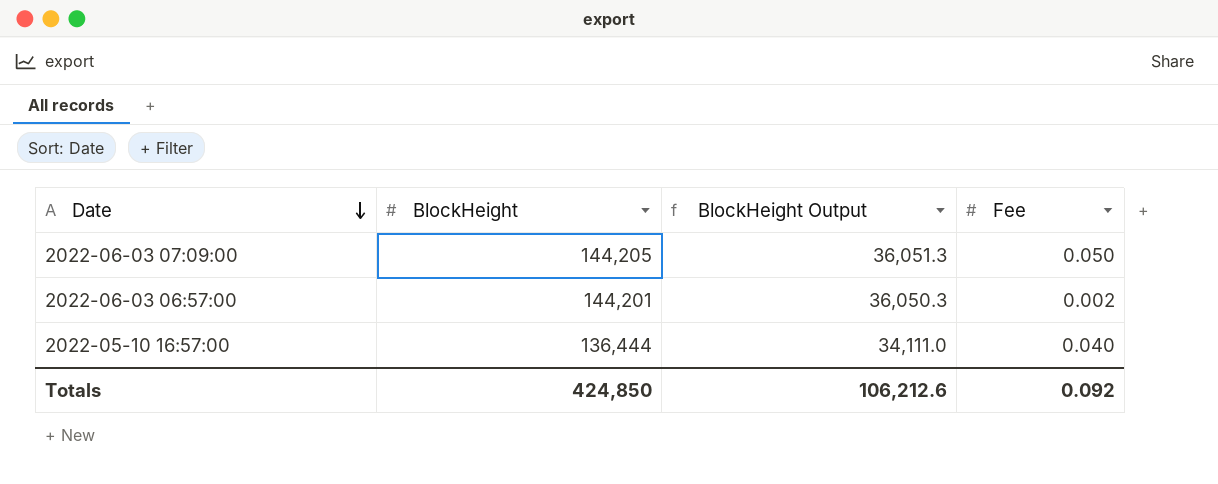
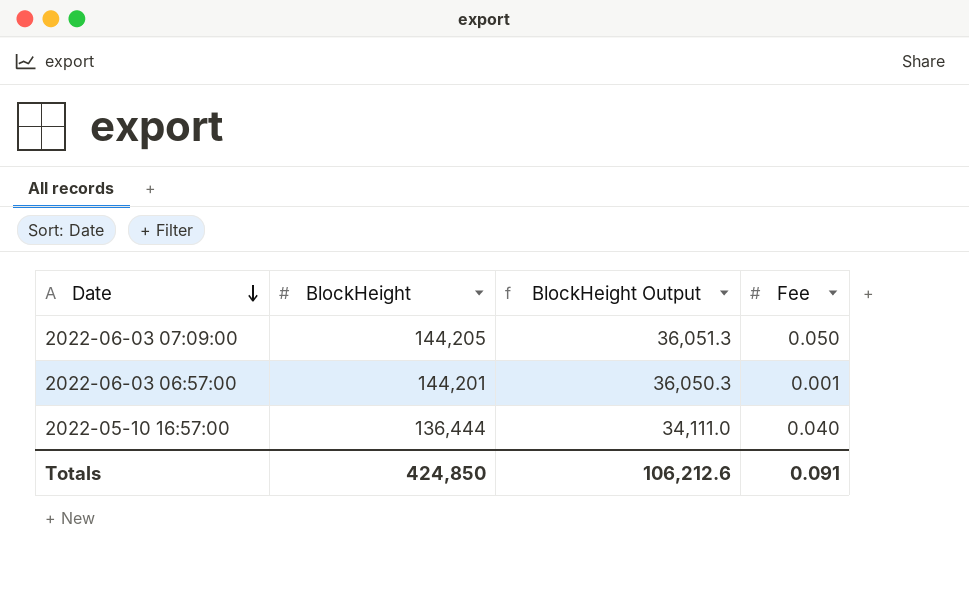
2022-06-03 06:57:00 | Fee: 0.002 -> 0.001
Totals | Fee: 0.092 -> 0.091

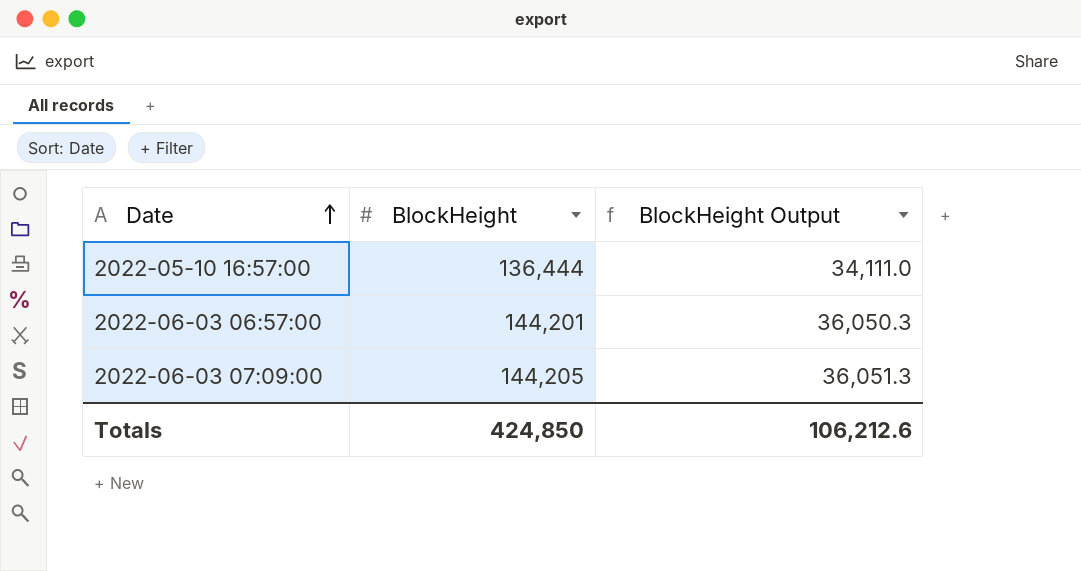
row order: Date descending -> Date ascending
column Fee | position: 4 -> none

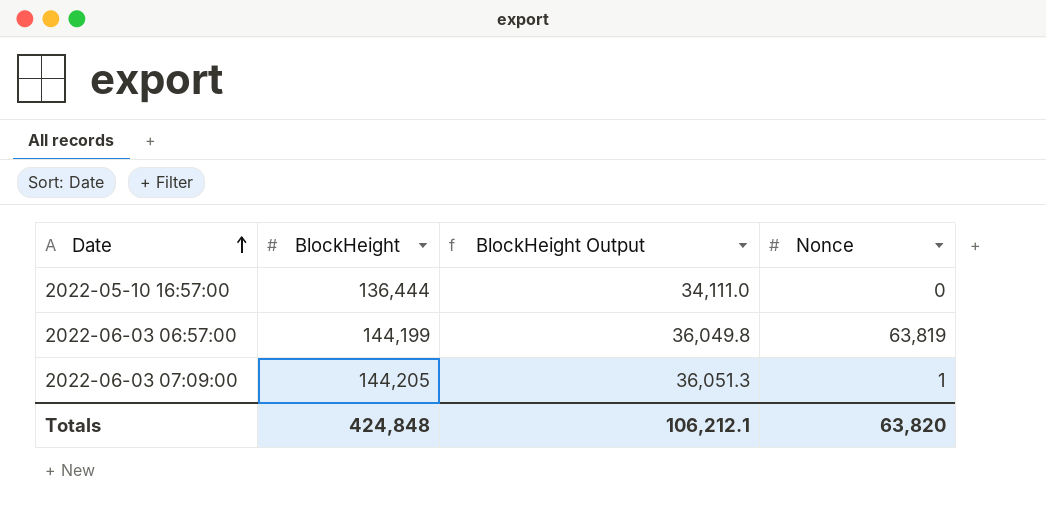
column Nonce | position: none -> 4
2022-06-03 06:57:00 | BlockHeight: 144,201 -> 144,199
2022-06-03 06:57:00 | BlockHeight Output: 36,050.3 -> 36,049.8
Totals | BlockHeight: 424,850 -> 424,848
Totals | BlockHeight Output: 106,212.6 -> 106,212.1

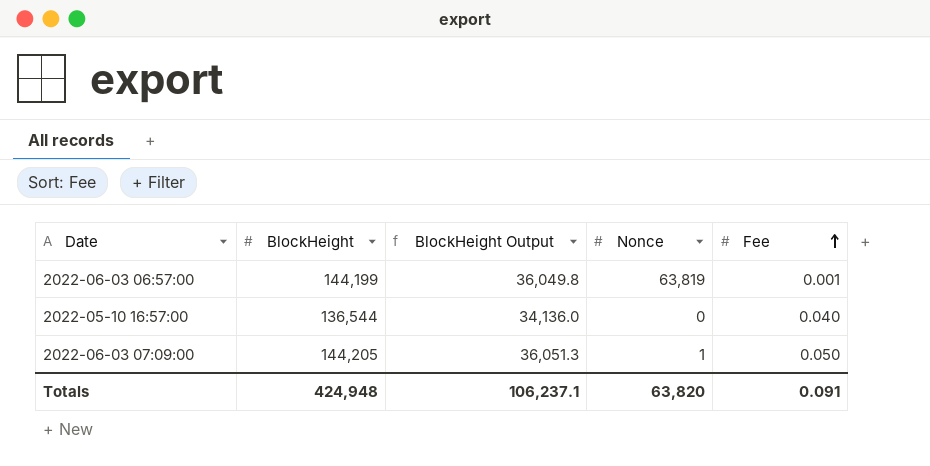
row order: Date ascending -> Fee ascending
column Fee | position: none -> 5
2022-05-10 16:57:00 | BlockHeight: 136,444 -> 136,544
2022-05-10 16:57:00 | BlockHeight Output: 34,111.0 -> 34,136.0
Totals | BlockHeight: 424,848 -> 424,948
Totals | BlockHeight Output: 106,212.1 -> 106,237.1

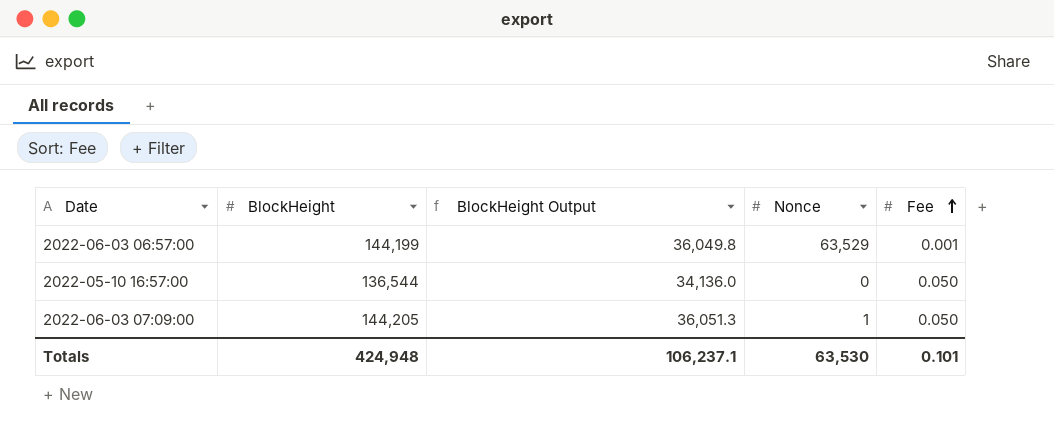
2022-06-03 06:57:00 | Nonce: 63,819 -> 63,529
2022-05-10 16:57:00 | Fee: 0.040 -> 0.050
Totals | Nonce: 63,820 -> 63,530
Totals | Fee: 0.091 -> 0.101

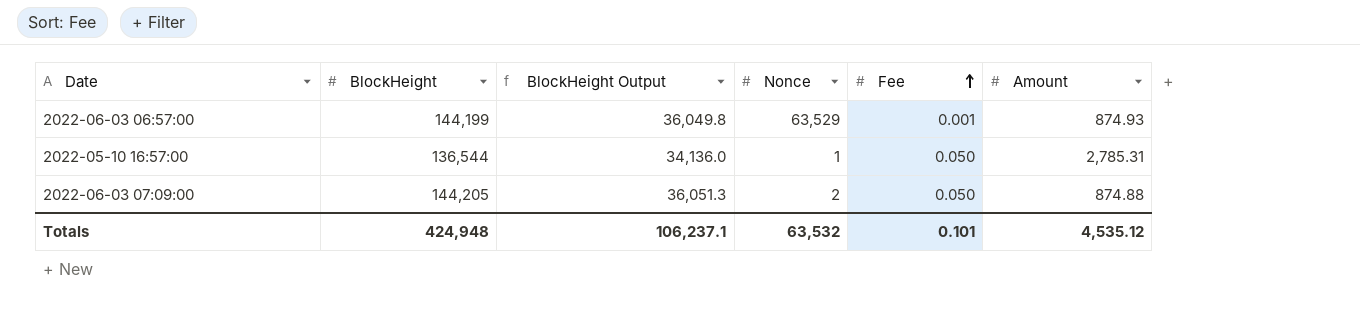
column Amount | position: none -> 6
2022-05-10 16:57:00 | Nonce: 0 -> 1
2022-06-03 07:09:00 | Nonce: 1 -> 2
Totals | Nonce: 63,530 -> 63,532

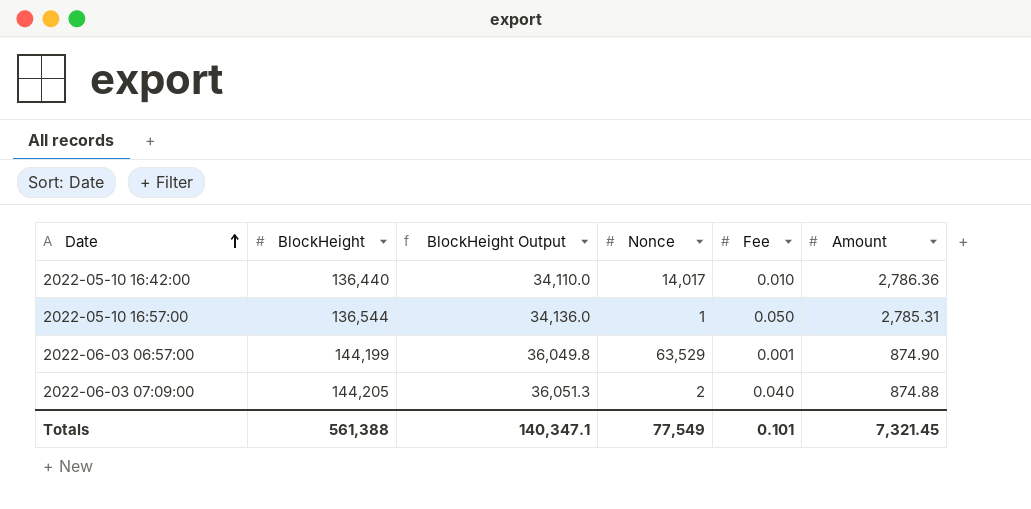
row order: Fee ascending -> Date ascending
row 2022-05-10 16:42:00: none -> 136,440 | 34,110.0 | 14,017 | 0.010 | 2,786.36
2022-06-03 06:57:00 | Amount: 874.93 -> 874.90
2022-06-03 07:09:00 | Fee: 0.050 -> 0.040
Totals | BlockHeight: 424,948 -> 561,388
Totals | BlockHeight Output: 106,237.1 -> 140,347.1
Totals | Nonce: 63,532 -> 77,549
Totals | Amount: 4,535.12 -> 7,321.45

